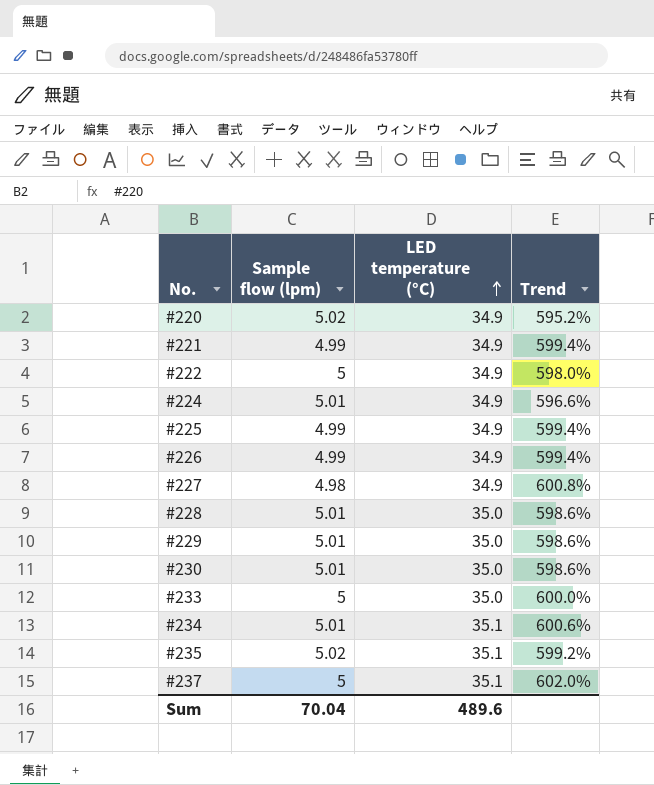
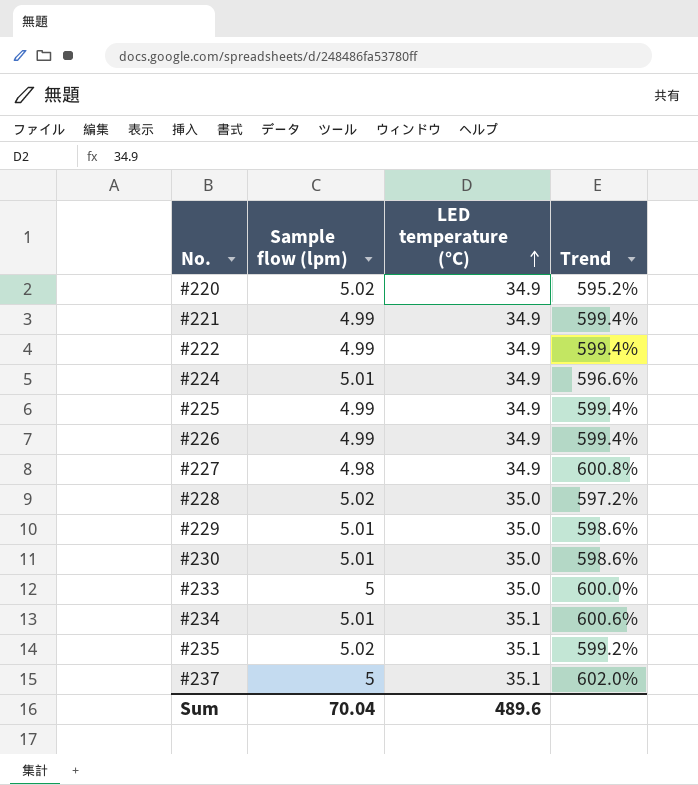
#222 | Sample flow (lpm): 5 -> 4.99
#222 | Trend: 598.0% -> 599.4%
#228 | Sample flow (lpm): 5.01 -> 5.02
#228 | Trend: 598.6% -> 597.2%

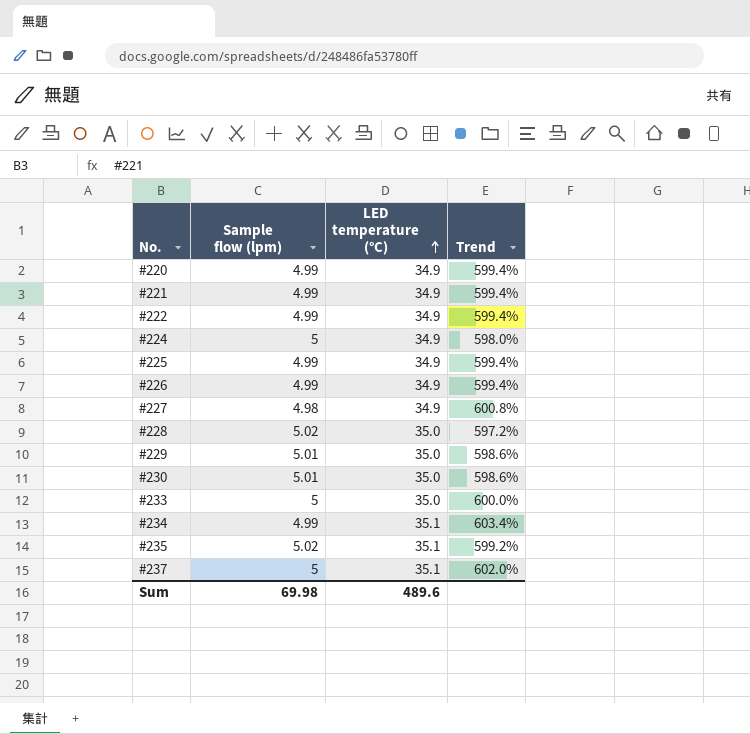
#220 | Sample flow (lpm): 5.02 -> 4.99
#220 | Trend: 595.2% -> 599.4%
#224 | Sample flow (lpm): 5.01 -> 5
#224 | Trend: 596.6% -> 598.0%
#234 | Sample flow (lpm): 5.01 -> 4.99
#234 | Trend: 600.6% -> 603.4%
Sum | Sample flow (lpm): 70.04 -> 69.98

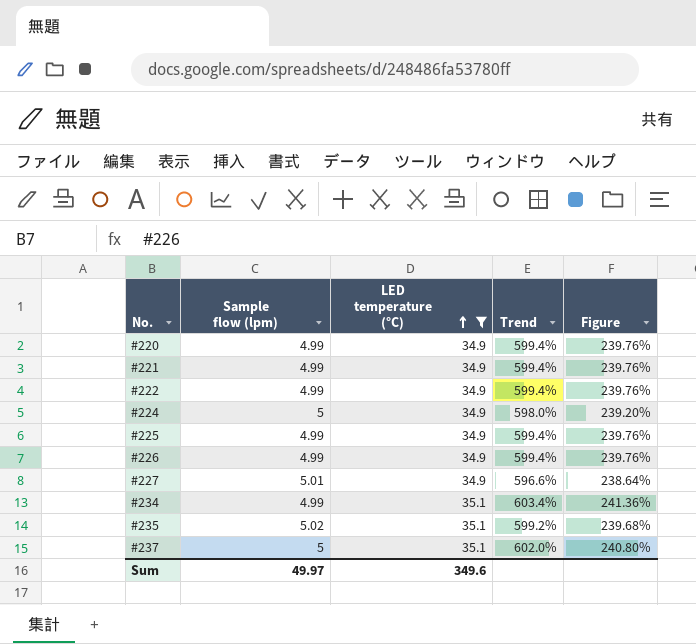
filter: none -> LED temperature (°C) != 35.0
column Figure | formula: none -> [Trend] * 0.4
#227 | Sample flow (lpm): 4.98 -> 5.01
#227 | Trend: 600.8% -> 596.6%
Sum | Sample flow (lpm): 69.98 -> 49.97
Sum | LED temperature (°C): 489.6 -> 349.6

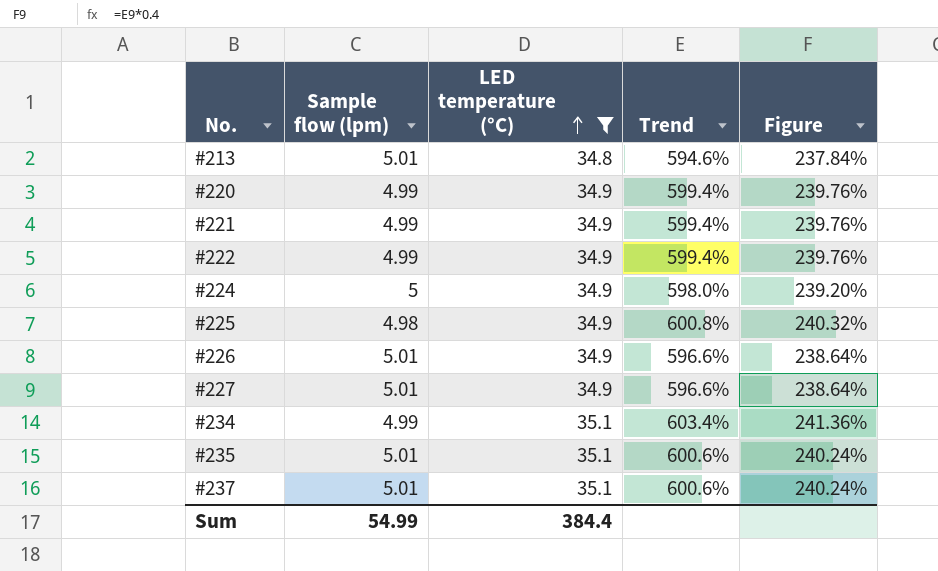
row #213: none -> 5.01 | 34.8 | 594.6% | 237.84%
#225 | Sample flow (lpm): 4.99 -> 4.98
#225 | Trend: 599.4% -> 600.8%
#225 | Figure: 239.76% -> 240.32%
#226 | Sample flow (lpm): 4.99 -> 5.01
#226 | Trend: 599.4% -> 596.6%
#226 | Figure: 239.76% -> 238.64%
#235 | Sample flow (lpm): 5.02 -> 5.01
#235 | Trend: 599.2% -> 600.6%
#235 | Figure: 239.68% -> 240.24%
#237 | Sample flow (lpm): 5 -> 5.01
#237 | Trend: 602.0% -> 600.6%
#237 | Figure: 240.80% -> 240.24%
Sum | Sample flow (lpm): 49.97 -> 54.99
Sum | LED temperature (°C): 349.6 -> 384.4

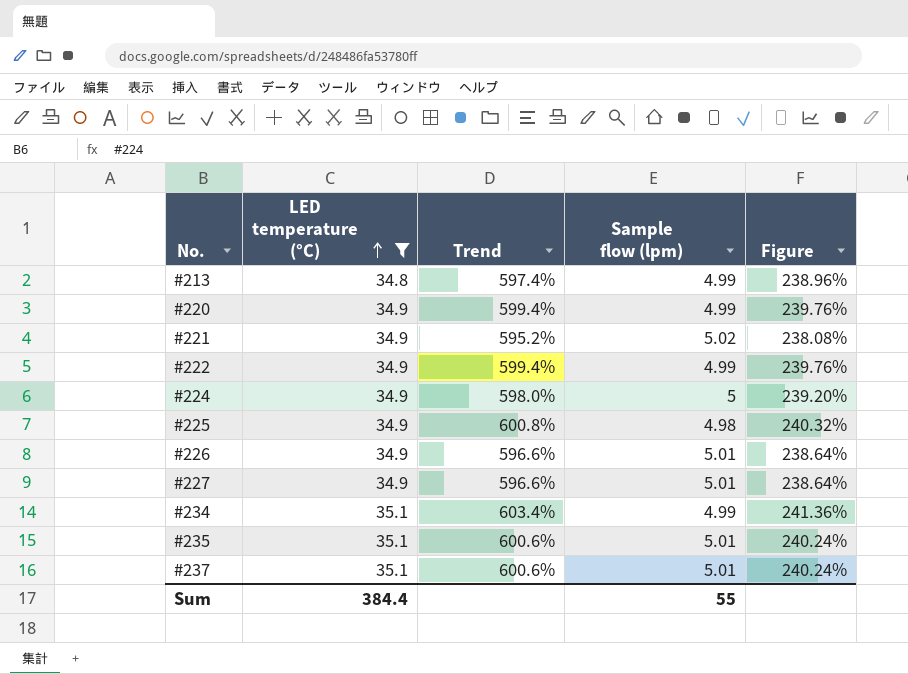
column Sample flow (lpm) | position: 2 -> 4
#213 | Trend: 594.6% -> 597.4%
#213 | Sample flow (lpm): 5.01 -> 4.99
#213 | Figure: 237.84% -> 238.96%
#221 | Trend: 599.4% -> 595.2%
#221 | Sample flow (lpm): 4.99 -> 5.02
#221 | Figure: 239.76% -> 238.08%
Sum | Sample flow (lpm): 54.99 -> 55

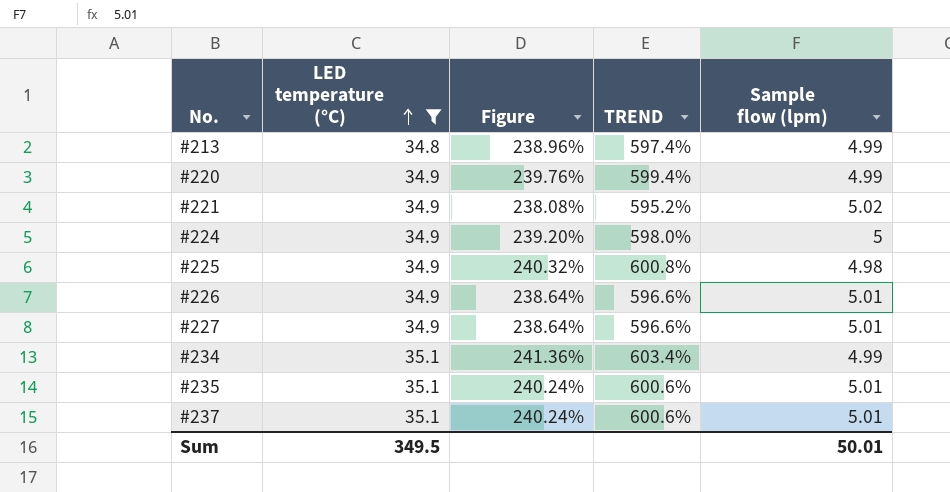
column Figure | position: 5 -> 3
column name: Trend -> TREND
row #222: 34.9 | 599.4% | 4.99 | 239.76% -> none
Sum | LED temperature (°C): 384.4 -> 349.5
Sum | Sample flow (lpm): 55 -> 50.01

